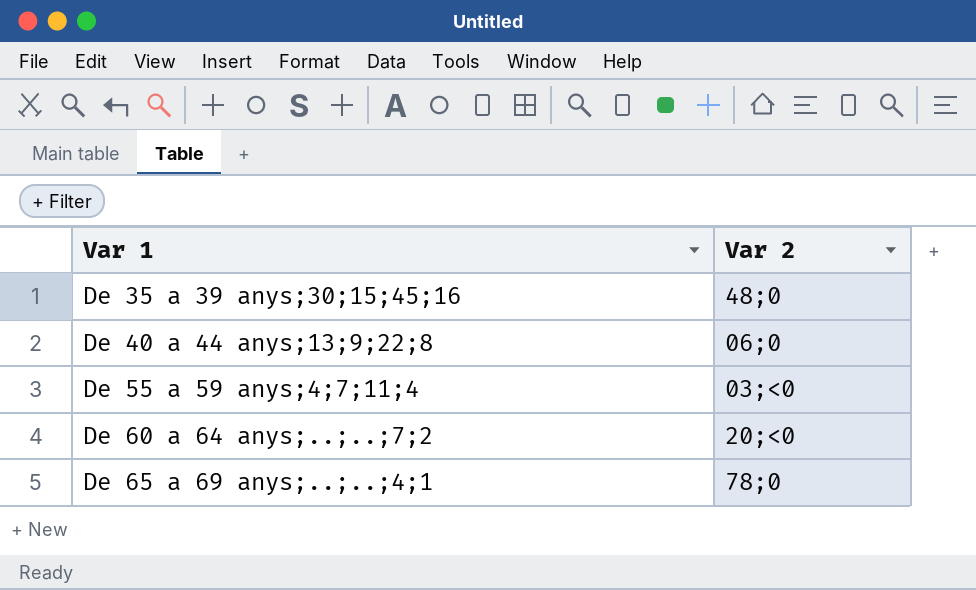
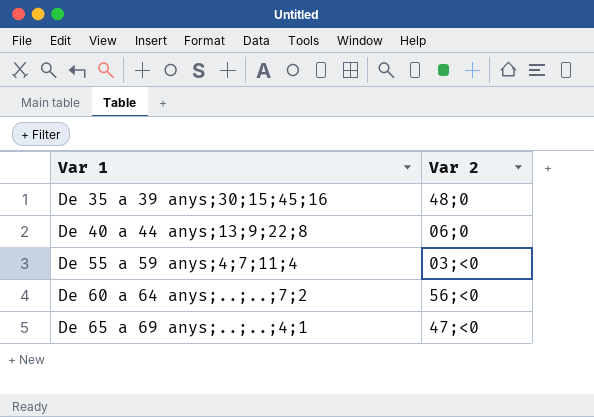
De 60 a 64 anys;..;..;7;2 | Var 2: 20;<0 -> 56;<0
De 65 a 69 anys;..;..;4;1 | Var 2: 78;0 -> 47;<0

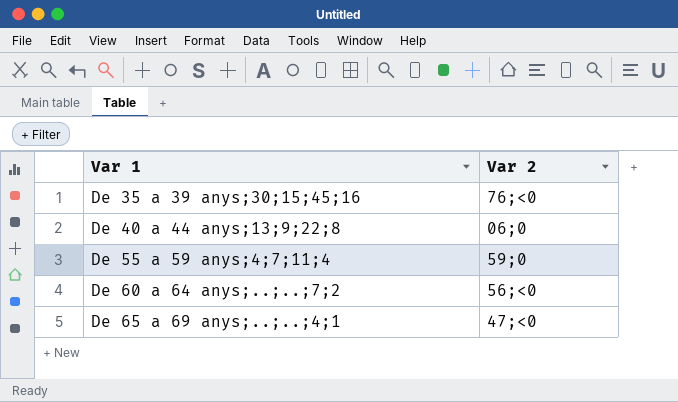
De 35 a 39 anys;30;15;45;16 | Var 2: 48;0 -> 76;<0
De 55 a 59 anys;4;7;11;4 | Var 2: 03;<0 -> 59;0

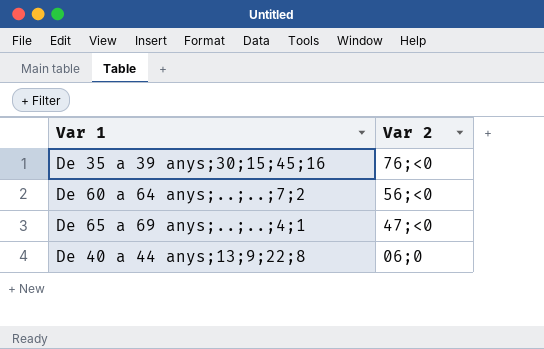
row order: Var 1 ascending -> Var 2 descending
row De 55 a 59 anys;4;7;11;4: 59;0 -> none

